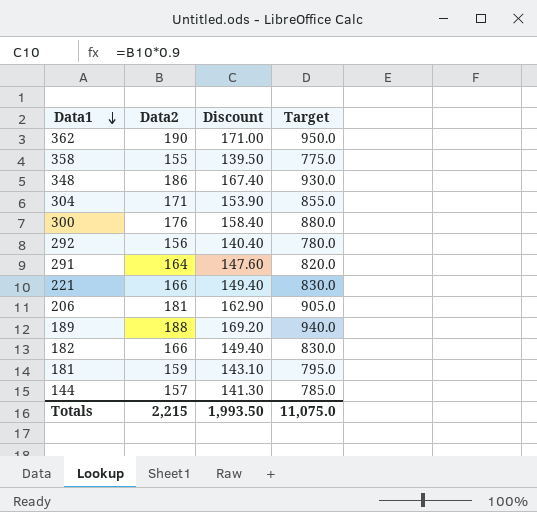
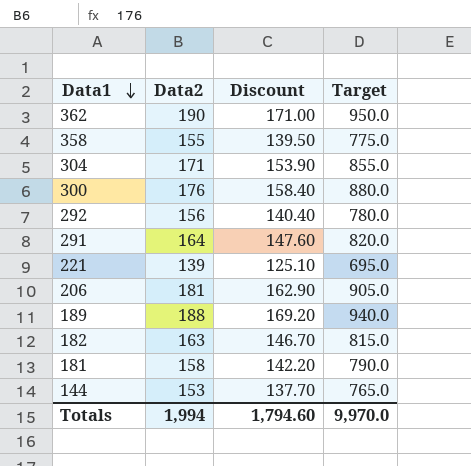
row 348: 186 | 167.40 | 930.0 -> none
221 | Data2: 166 -> 139
221 | Discount: 149.40 -> 125.10
221 | Target: 830.0 -> 695.0
182 | Data2: 166 -> 163
182 | Discount: 149.40 -> 146.70
182 | Target: 830.0 -> 815.0
181 | Data2: 159 -> 158
181 | Discount: 143.10 -> 142.20
181 | Target: 795.0 -> 790.0
144 | Data2: 157 -> 153
144 | Discount: 141.30 -> 137.70
144 | Target: 785.0 -> 765.0
Totals | Data2: 2,215 -> 1,994
Totals | Discount: 1,993.50 -> 1,794.60
Totals | Target: 11,075.0 -> 9,970.0

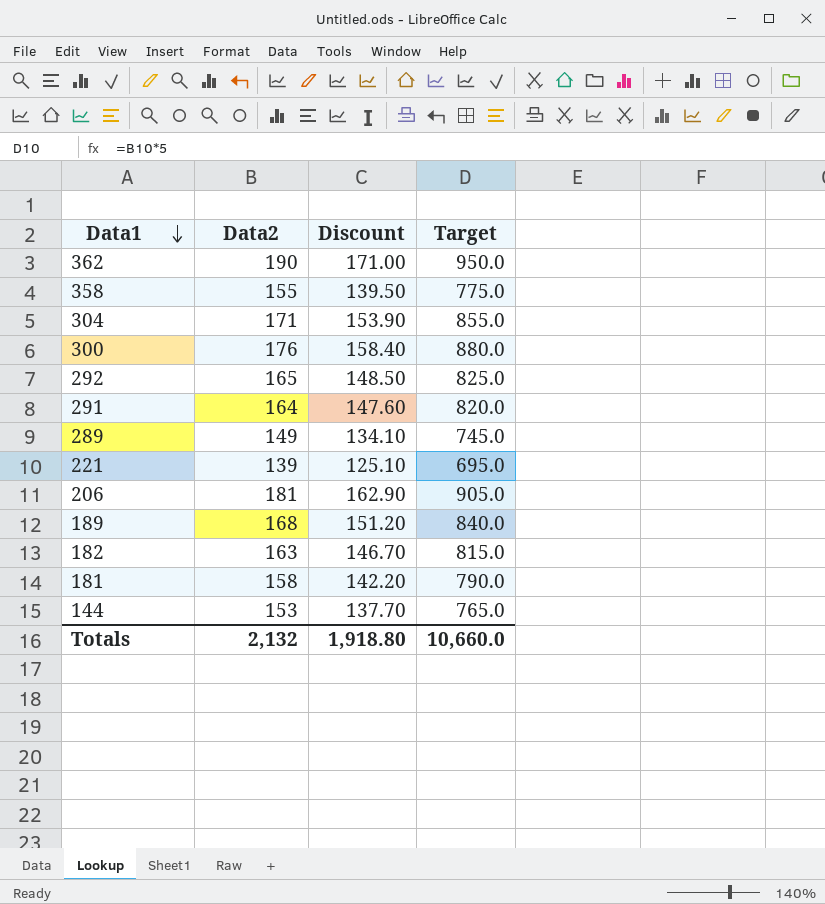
292 | Data2: 156 -> 165
292 | Discount: 140.40 -> 148.50
292 | Target: 780.0 -> 825.0
row 289: none -> 149 | 134.10 | 745.0
189 | Data2: 188 -> 168
189 | Discount: 169.20 -> 151.20
189 | Target: 940.0 -> 840.0
Totals | Data2: 1,994 -> 2,132
Totals | Discount: 1,794.60 -> 1,918.80
Totals | Target: 9,970.0 -> 10,660.0

